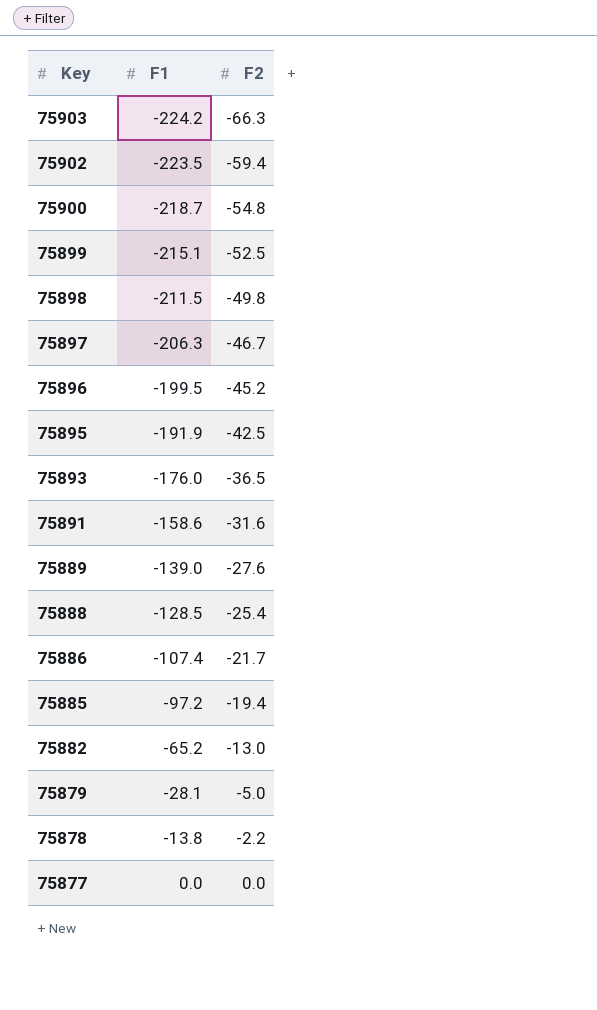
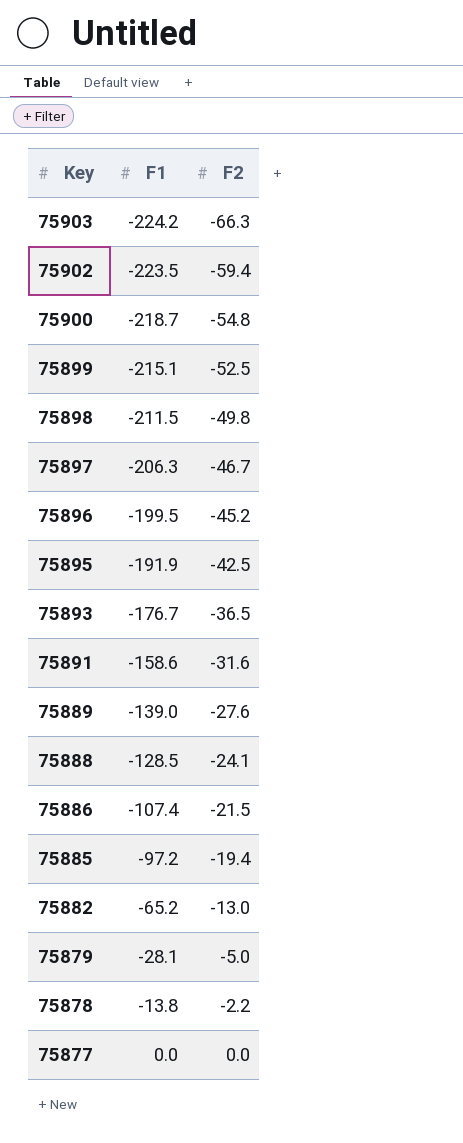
75893 | F1: -176.0 -> -176.7
75888 | F2: -25.4 -> -24.1
75886 | F2: -21.7 -> -21.5

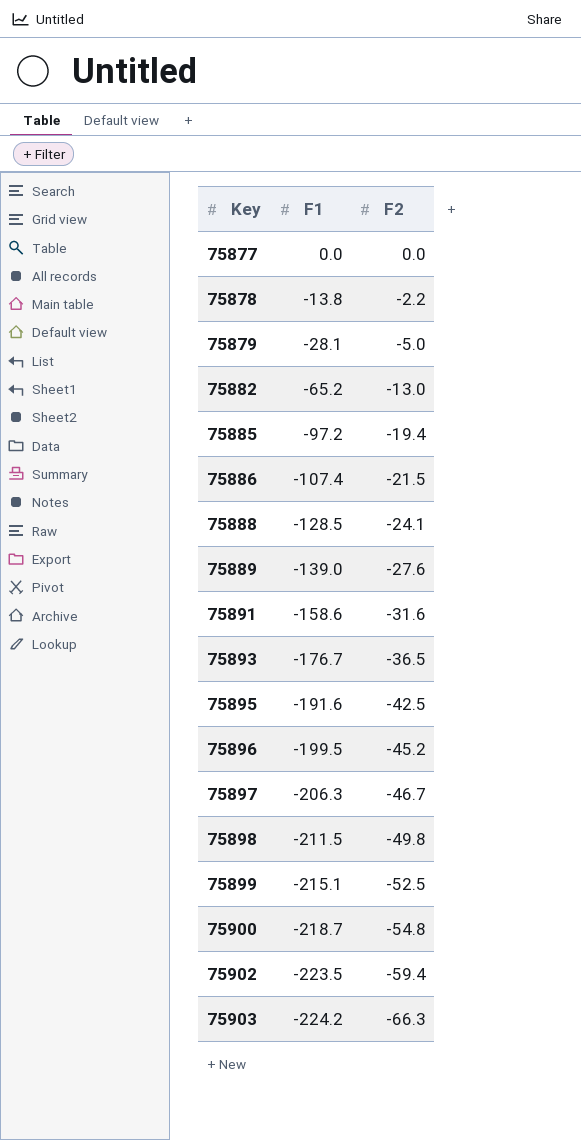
row order: Key descending -> Key ascending
75895 | F1: -191.9 -> -191.6

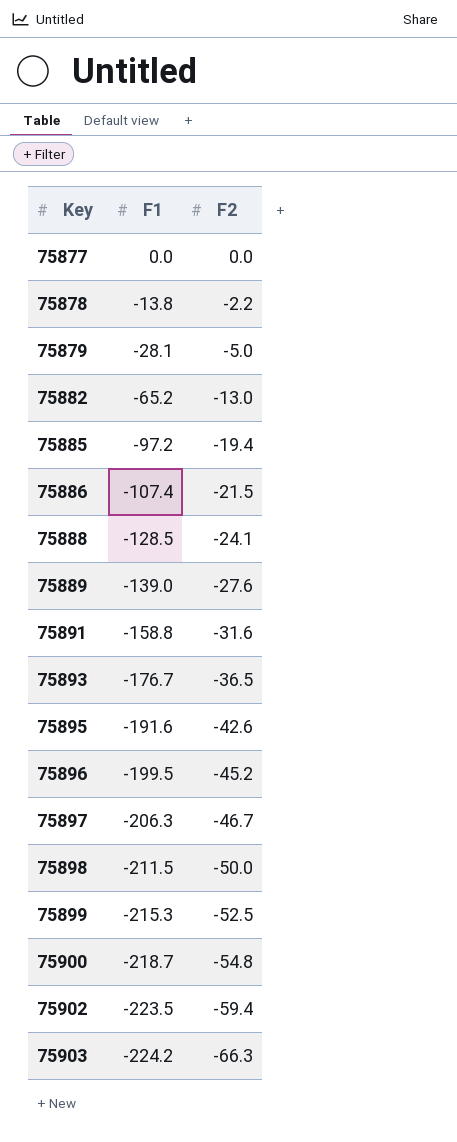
75891 | F1: -158.6 -> -158.8
75895 | F2: -42.5 -> -42.6
75898 | F2: -49.8 -> -50.0
75899 | F1: -215.1 -> -215.3

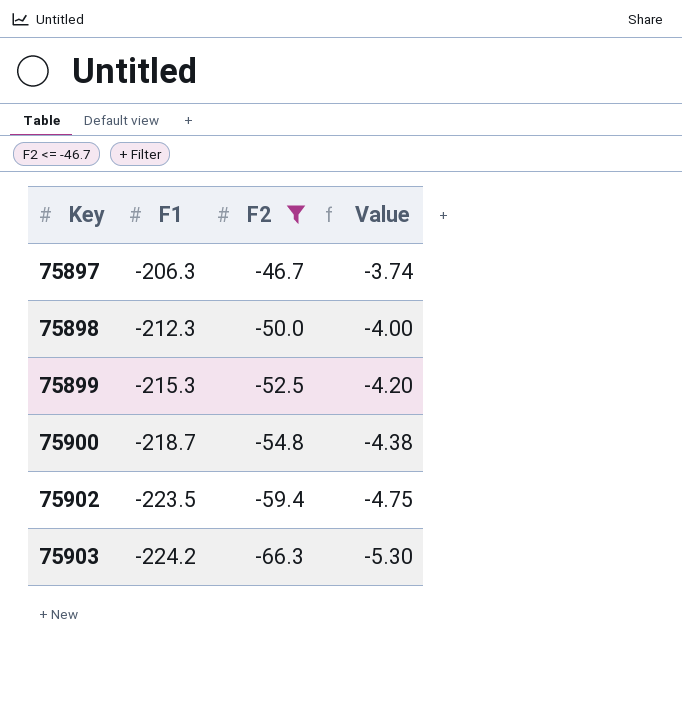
filter: none -> F2 <= -46.7
column Value | formula: none -> [F2] * 0.08
75898 | F1: -211.5 -> -212.3

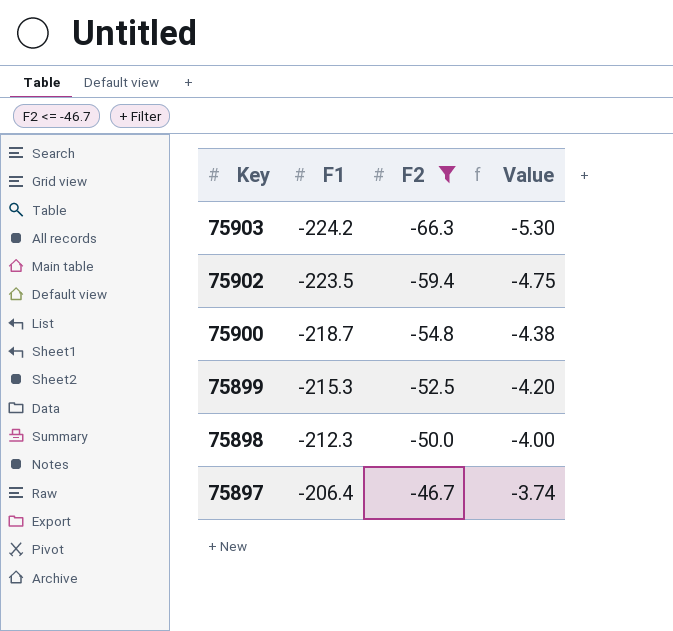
row order: Key ascending -> Key descending
75897 | F1: -206.3 -> -206.4

